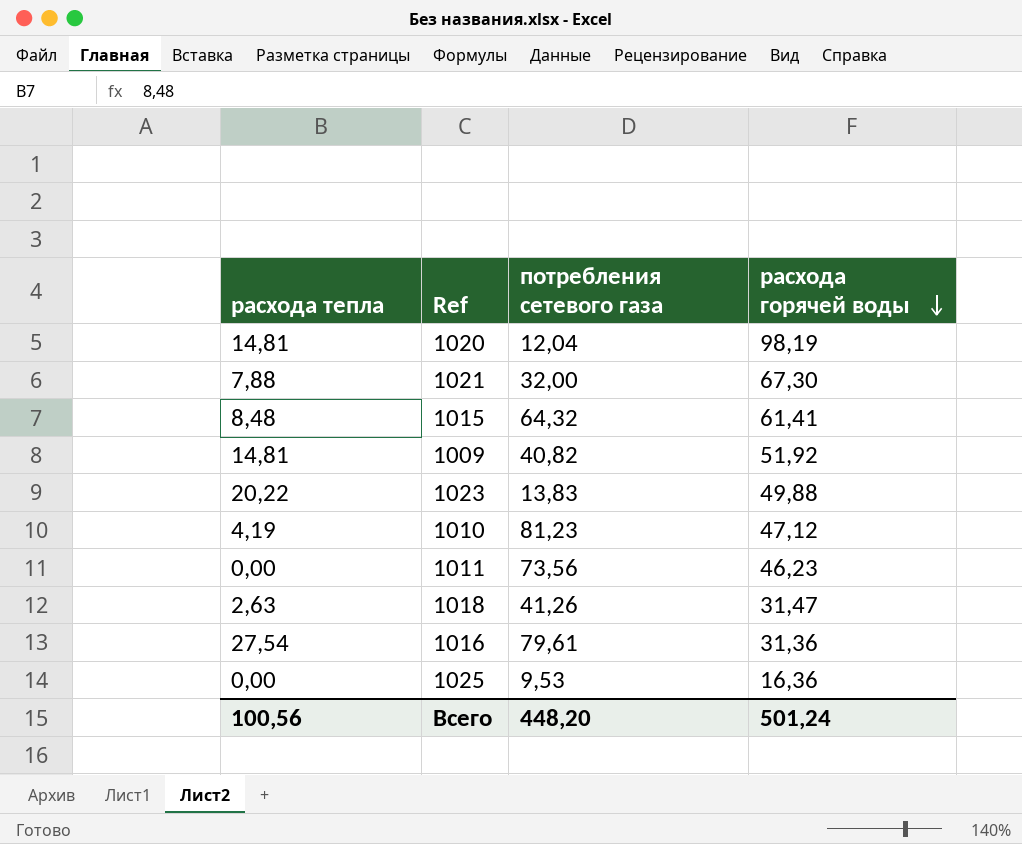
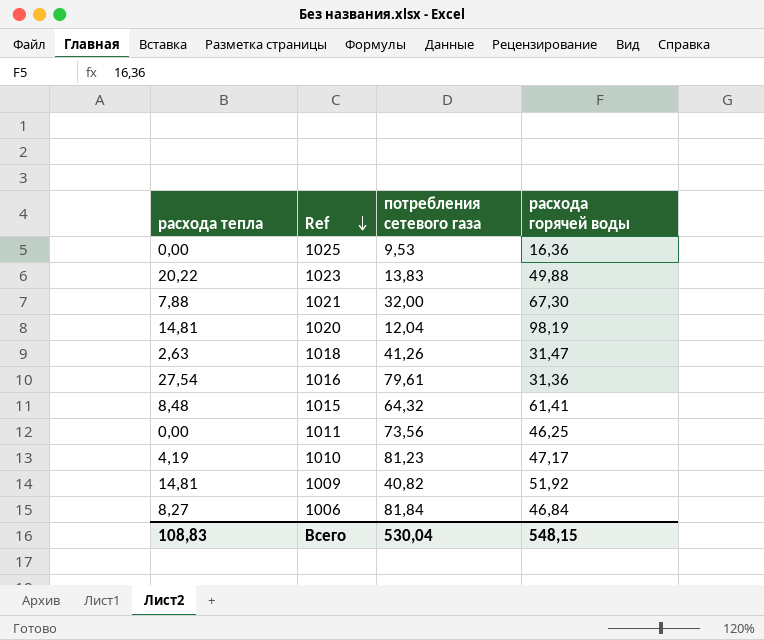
row order: расхода горячей воды descending -> Ref descending
1011 | расхода горячей воды: 46,23 -> 46,25
1010 | расхода горячей воды: 47,12 -> 47,17
row 1006: none -> 8,27 | 81,84 | 46,84
Всего | расхода тепла: 100,56 -> 108,83
Всего | потребления сетевого газа: 448,20 -> 530,04
Всего | расхода горячей воды: 501,24 -> 548,15

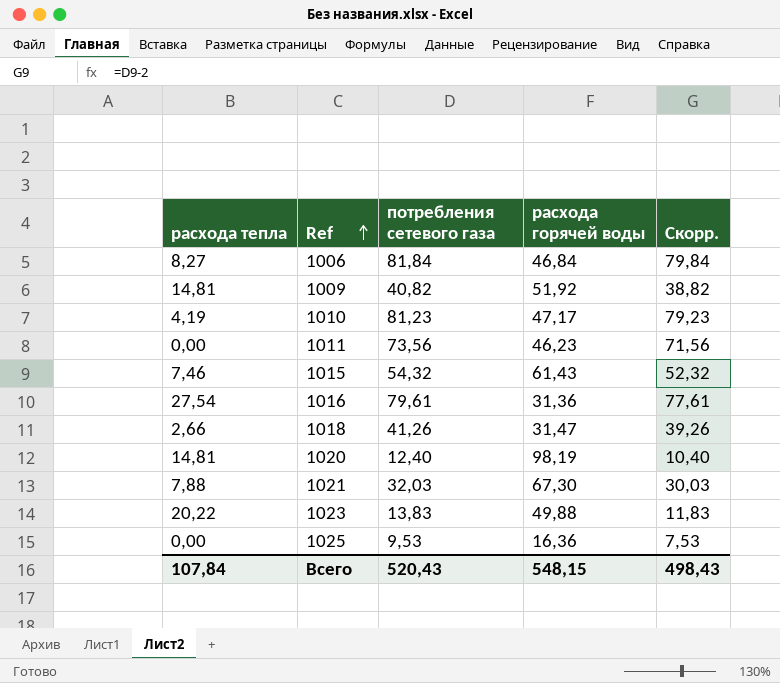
row order: Ref descending -> Ref ascending
column Скорр. | formula: none -> [потребления сетевого газа] - 2
1011 | расхода горячей воды: 46,25 -> 46,23
1015 | расхода тепла: 8,48 -> 7,46
1015 | потребления сетевого газа: 64,32 -> 54,32
1015 | расхода горячей воды: 61,41 -> 61,43
1018 | расхода тепла: 2,63 -> 2,66
1020 | потребления сетевого газа: 12,04 -> 12,40
1021 | потребления сетевого газа: 32,00 -> 32,03
Всего | расхода тепла: 108,83 -> 107,84
Всего | потребления сетевого газа: 530,04 -> 520,43

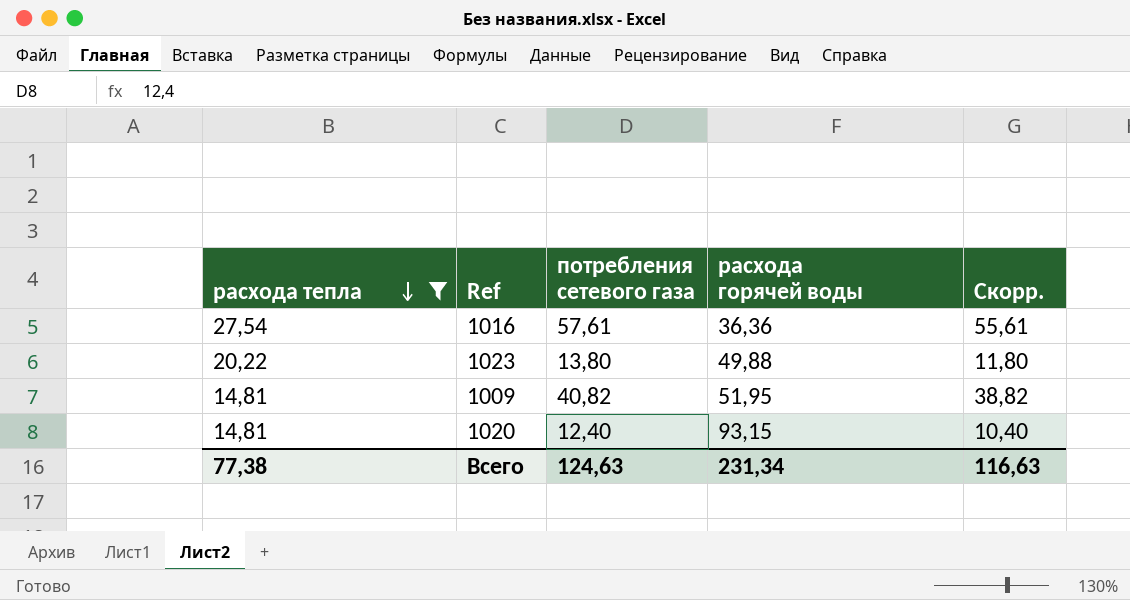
filter: none -> расхода тепла >= 14,81
row order: Ref ascending -> расхода тепла descending
1016 | потребления сетевого газа: 79,61 -> 57,61
1016 | расхода горячей воды: 31,36 -> 36,36
1016 | Скорр.: 77,61 -> 55,61
1023 | потребления сетевого газа: 13,83 -> 13,80
1023 | Скорр.: 11,83 -> 11,80
1009 | расхода горячей воды: 51,92 -> 51,95
1020 | расхода горячей воды: 98,19 -> 93,15
Всего | расхода тепла: 107,84 -> 77,38
Всего | потребления сетевого газа: 520,43 -> 124,63
Всего | расхода горячей воды: 548,15 -> 231,34
Всего | Скорр.: 498,43 -> 116,63

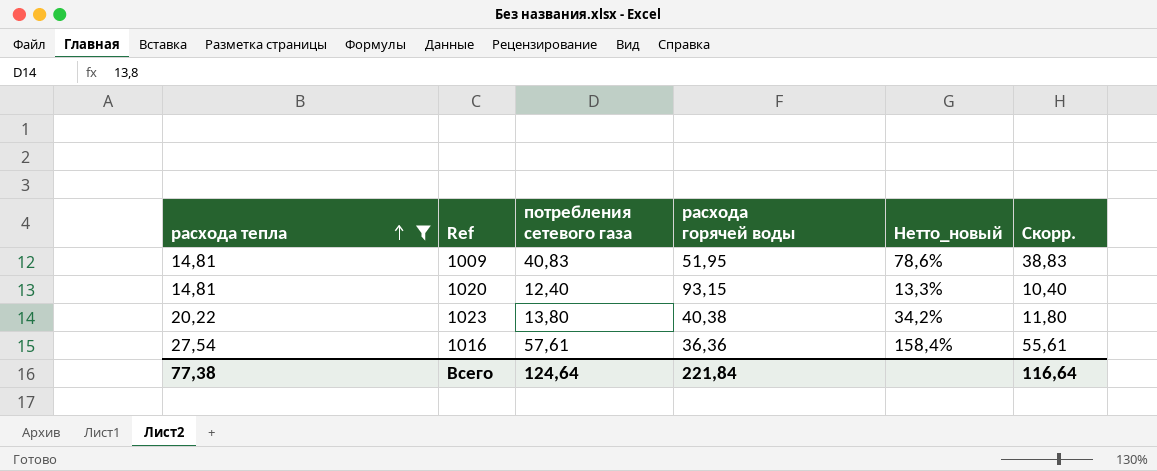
row order: расхода тепла descending -> расхода тепла ascending
column Нетто_новый | formula: none -> [потребления сетевого газа] / [расхода горячей воды]
1009 | потребления сетевого газа: 40,82 -> 40,83
1009 | Скорр.: 38,82 -> 38,83
1023 | расхода горячей воды: 49,88 -> 40,38
Всего | потребления сетевого газа: 124,63 -> 124,64
Всего | расхода горячей воды: 231,34 -> 221,84
Всего | Скорр.: 116,63 -> 116,64

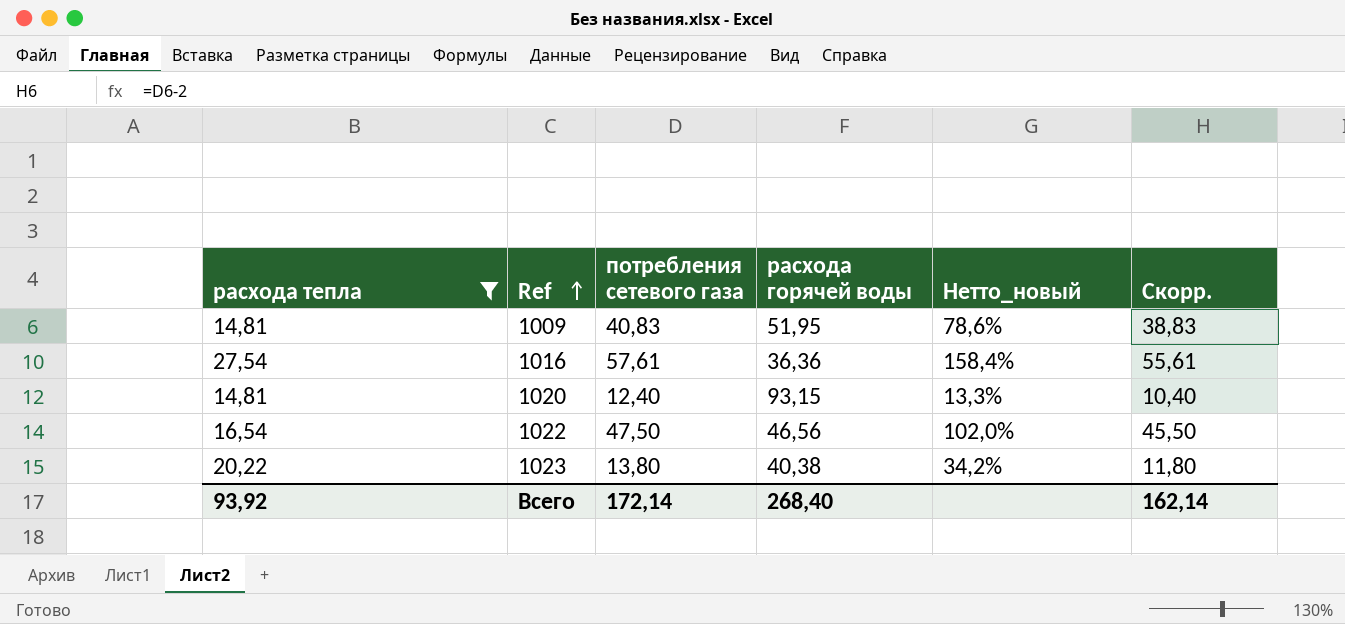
row order: расхода тепла ascending -> Ref ascending
row 1022: none -> 16,54 | 47,50 | 46,56 | 102,0% | 45,50
Всего | расхода тепла: 77,38 -> 93,92
Всего | потребления сетевого газа: 124,64 -> 172,14
Всего | расхода горячей воды: 221,84 -> 268,40
Всего | Скорр.: 116,64 -> 162,14

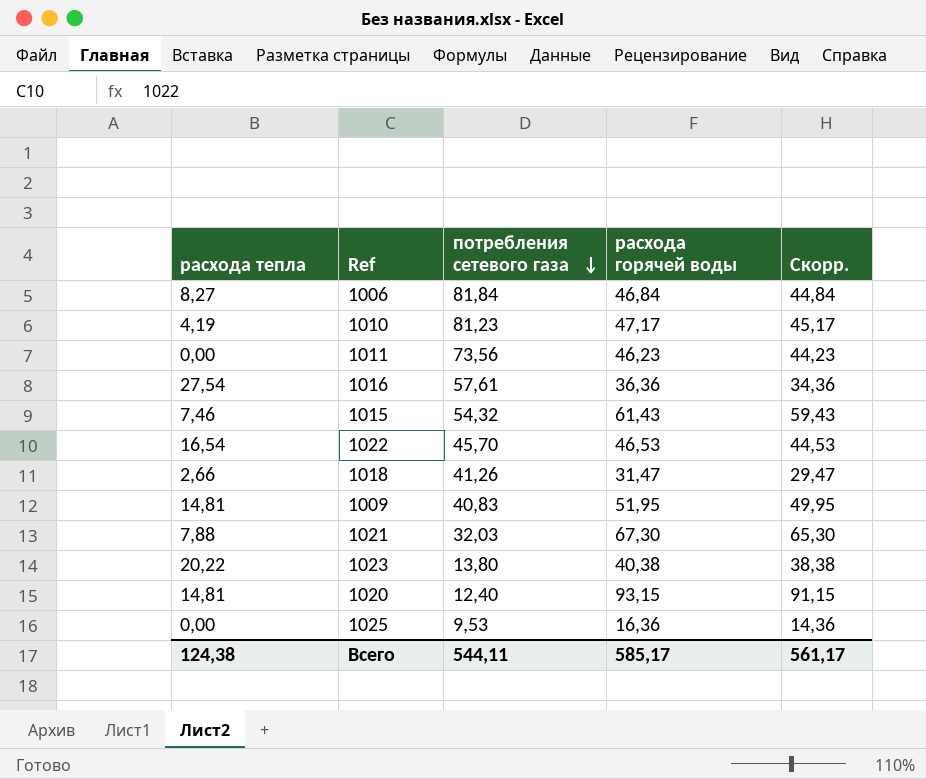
filter: расхода тепла >= 14,81 -> none
row order: Ref ascending -> потребления сетевого газа descending
column Нетто_новый | formula: [потребления сетевого газа] / [расхода горячей воды] -> none
column Скорр. | formula: [потребления сетевого газа] - 2 -> [расхода горячей воды] - 2
1022 | потребления сетевого газа: 47,50 -> 45,70
1022 | расхода горячей воды: 46,56 -> 46,53
Всего | расхода тепла: 93,92 -> 124,38
Всего | потребления сетевого газа: 172,14 -> 544,11
Всего | расхода горячей воды: 268,40 -> 585,17
Всего | Скорр.: 162,14 -> 561,17

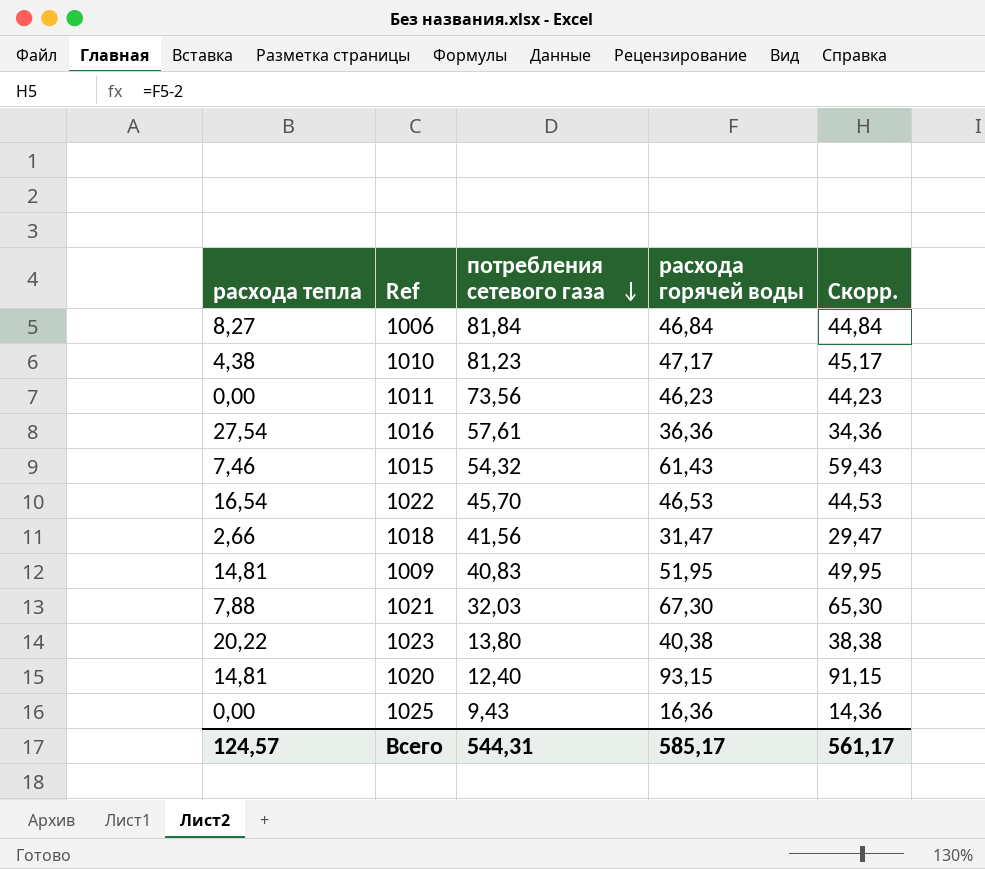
1010 | расхода тепла: 4,19 -> 4,38
1018 | потребления сетевого газа: 41,26 -> 41,56
1025 | потребления сетевого газа: 9,53 -> 9,43
Всего | расхода тепла: 124,38 -> 124,57
Всего | потребления сетевого газа: 544,11 -> 544,31

